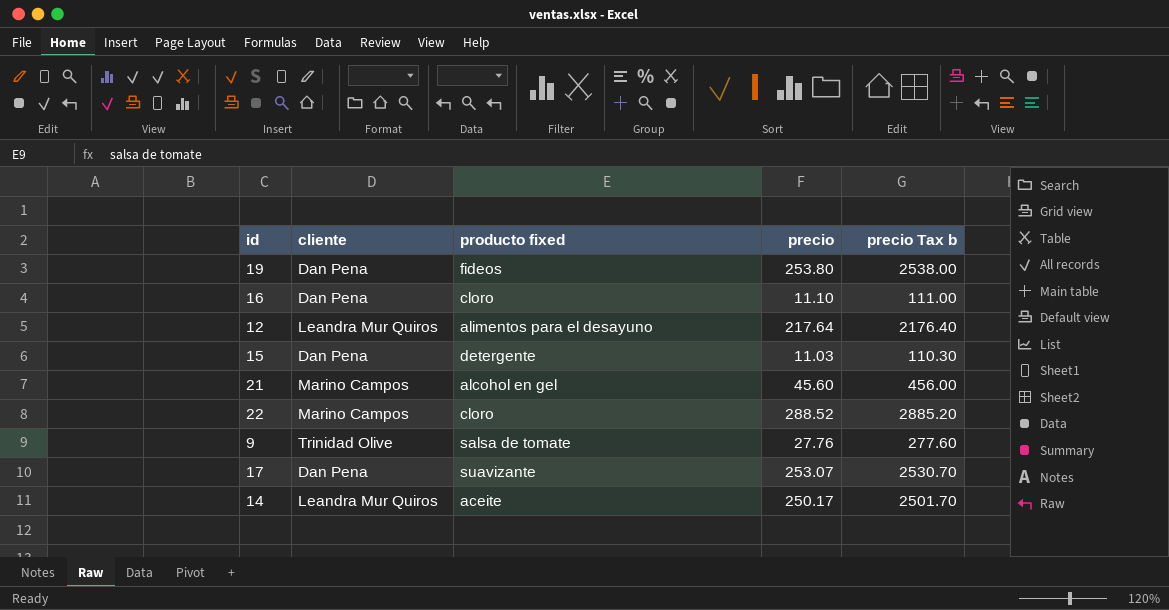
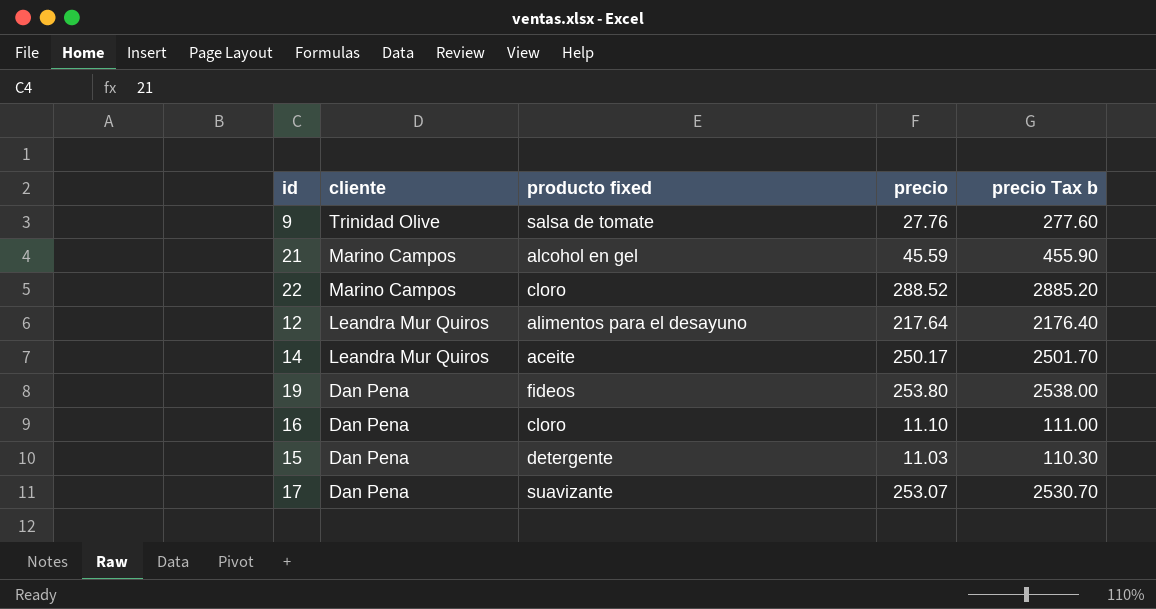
row order: none -> cliente descending
21 | precio: 45.60 -> 45.59
21 | precio Tax b: 456.00 -> 455.90

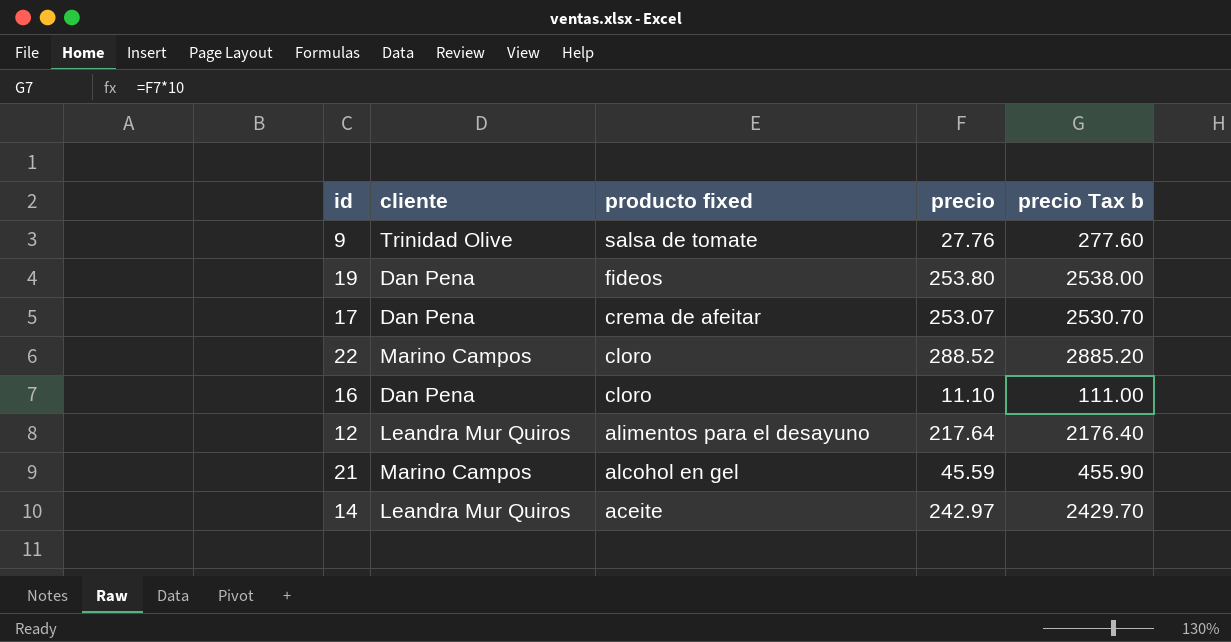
row order: cliente descending -> producto fixed descending
row 15: Dan Pena | detergente | 11.03 | 110.30 -> none
17 | producto fixed: suavizante -> crema de afeitar
14 | precio: 250.17 -> 242.97
14 | precio Tax b: 2501.70 -> 2429.70

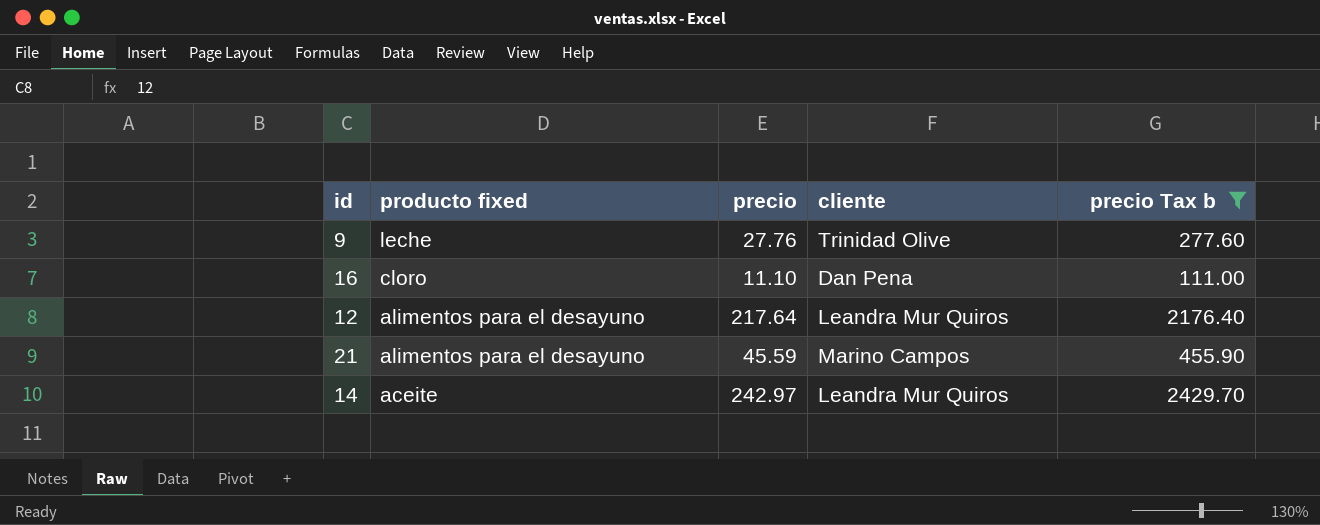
filter: none -> precio Tax b <= 2429.70
column cliente | position: 2 -> 4
9 | producto fixed: salsa de tomate -> leche
21 | producto fixed: alcohol en gel -> alimentos para el desayuno

